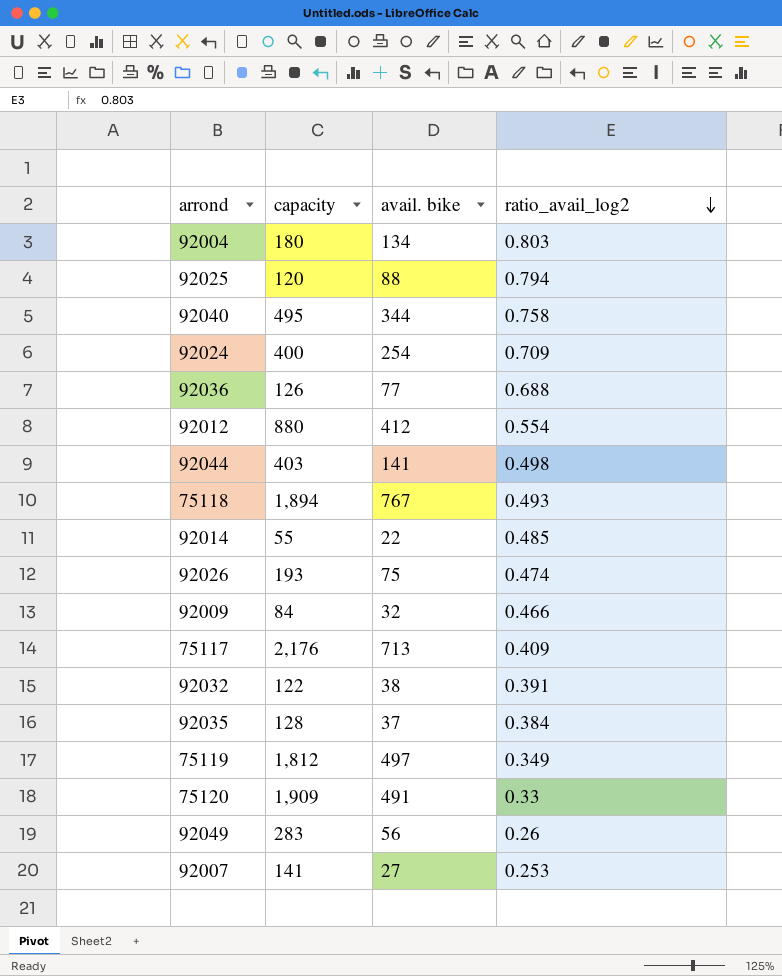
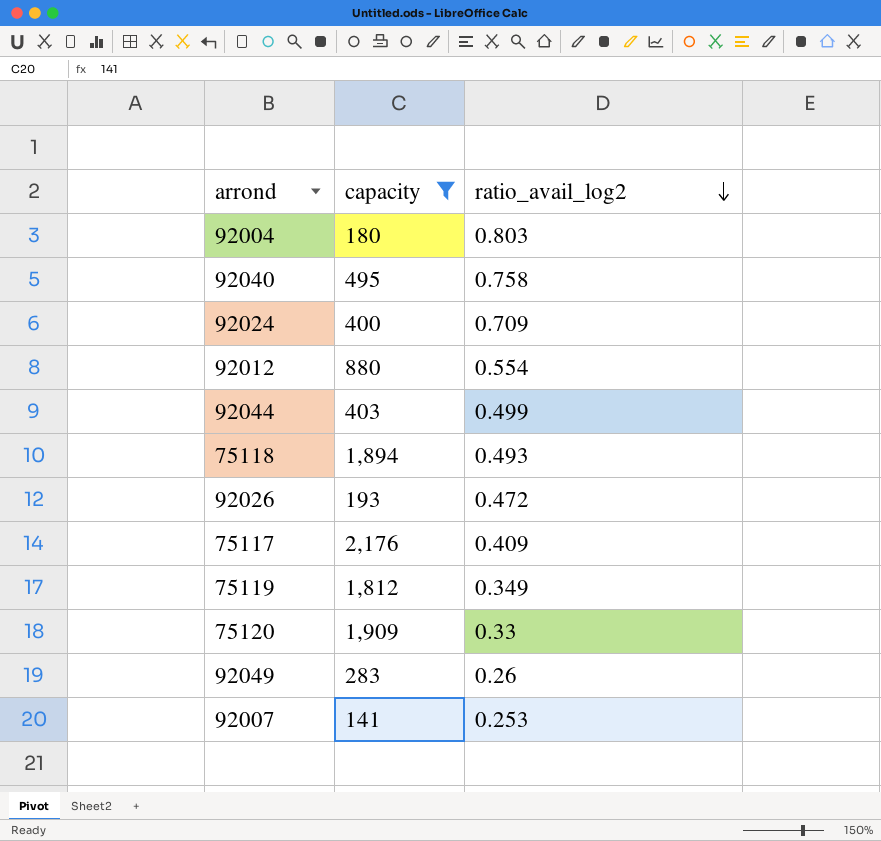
filter: none -> capacity >= 141
column avail. bike | position: 3 -> none
92044 | ratio_avail_log2: 0.498 -> 0.499
92026 | ratio_avail_log2: 0.474 -> 0.472

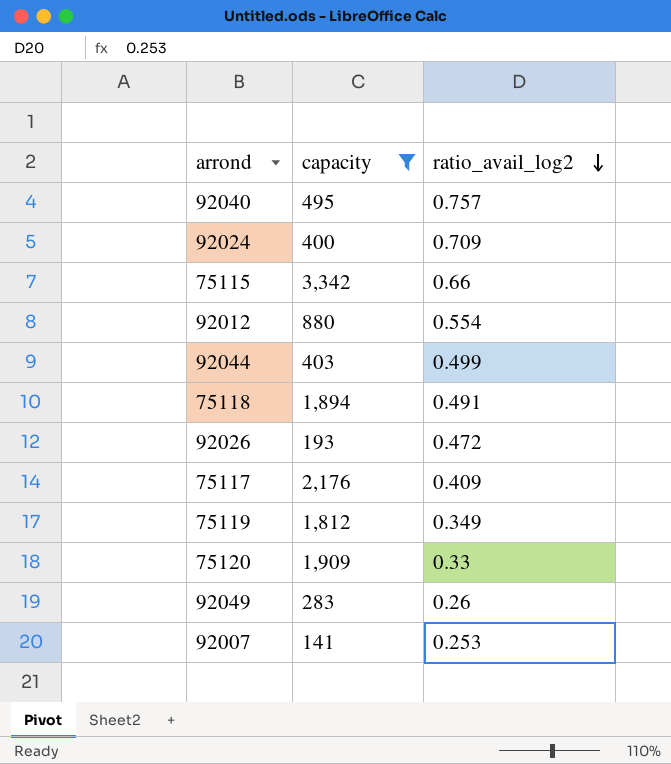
row 92004: 180 | 0.803 -> none
92040 | ratio_avail_log2: 0.758 -> 0.757
row 75115: none -> 3,342 | 0.66
75118 | ratio_avail_log2: 0.493 -> 0.491

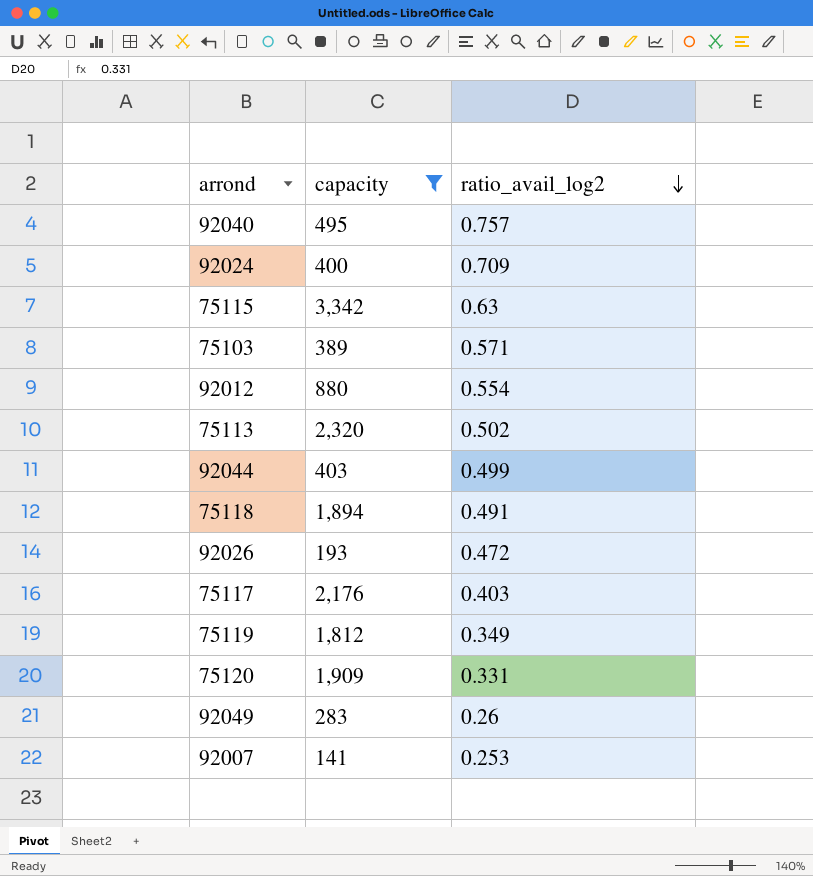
75115 | ratio_avail_log2: 0.66 -> 0.63
row 75103: none -> 389 | 0.571
row 75113: none -> 2,320 | 0.502
75117 | ratio_avail_log2: 0.409 -> 0.403
75120 | ratio_avail_log2: 0.33 -> 0.331

